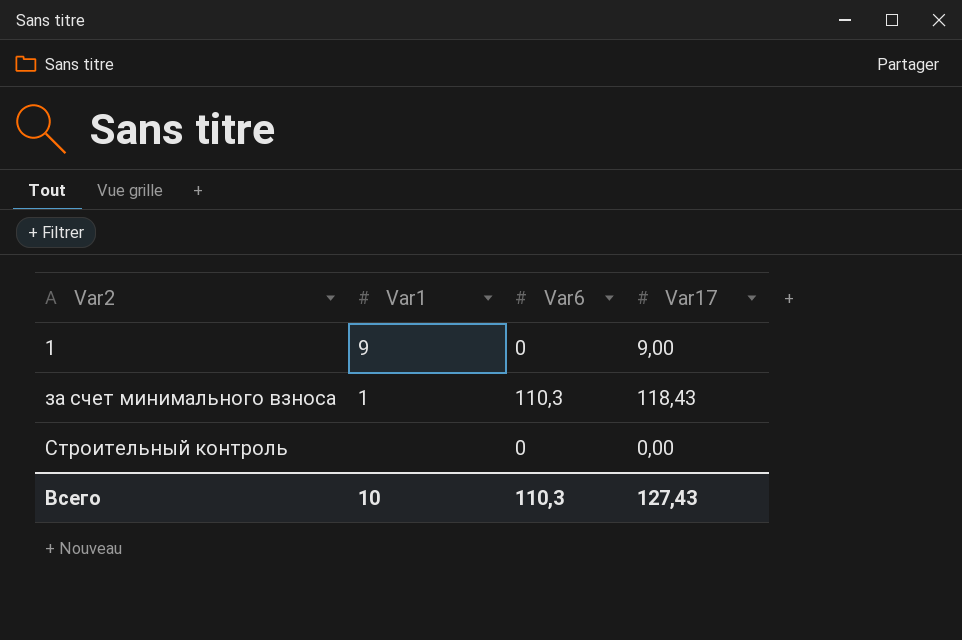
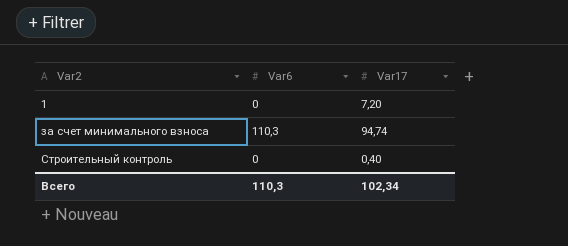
column Var1 | position: 2 -> none
1 | Var17: 9,00 -> 7,20
за счет минимального взноса | Var17: 118,43 -> 94,74
Строительный контроль | Var17: 0,00 -> 0,40
Всего | Var17: 127,43 -> 102,34

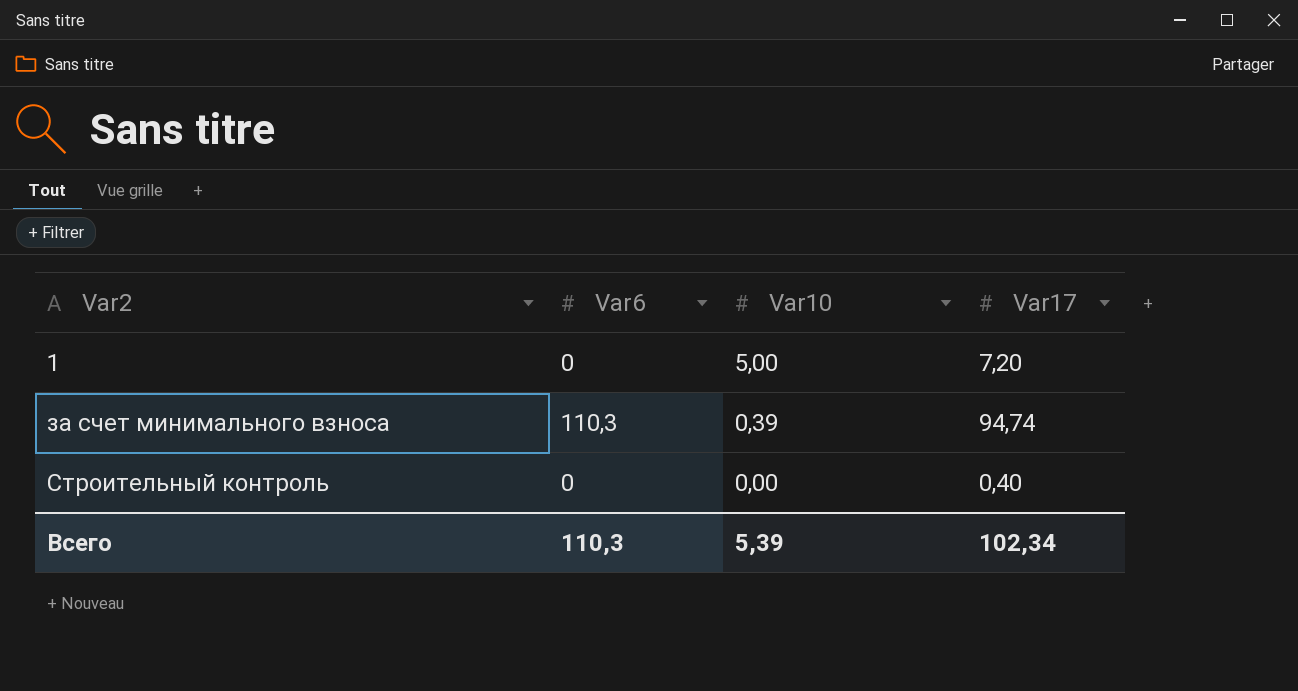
column Var10 | position: none -> 3

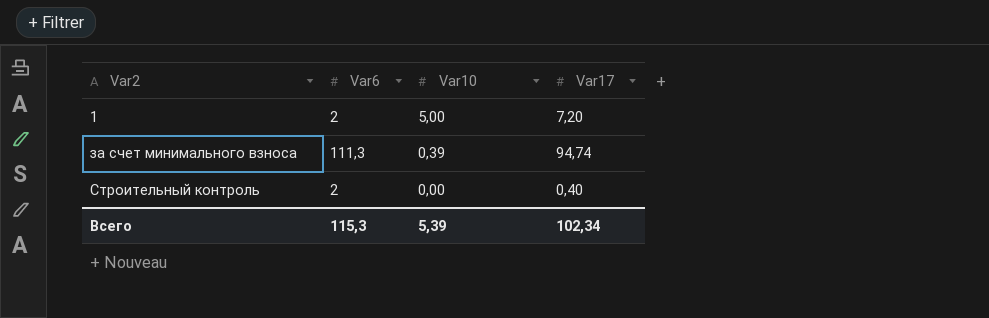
1 | Var6: 0 -> 2
за счет минимального взноса | Var6: 110,3 -> 111,3
Строительный контроль | Var6: 0 -> 2
Всего | Var6: 110,3 -> 115,3

